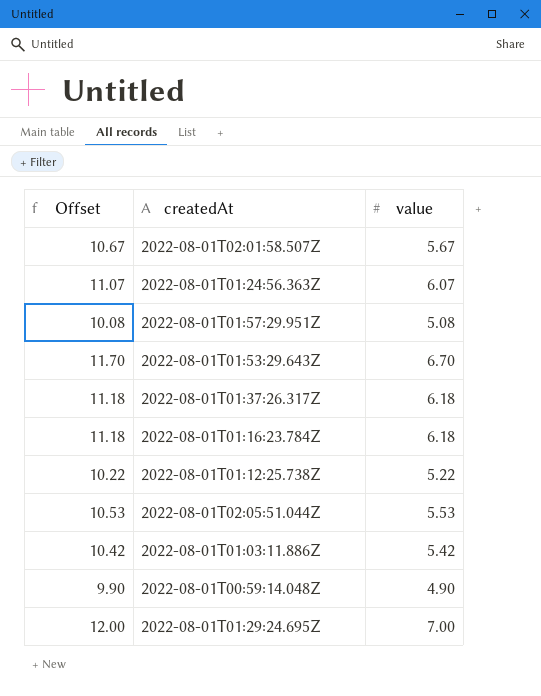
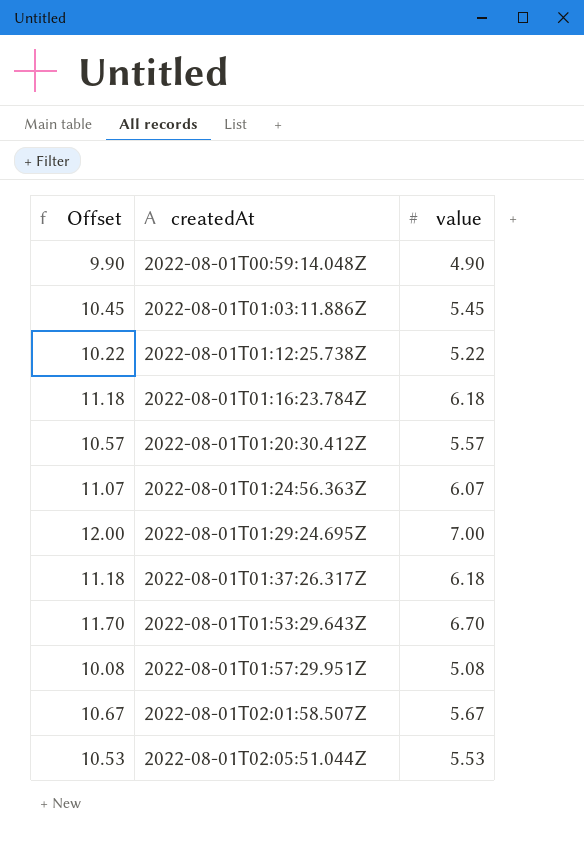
row order: none -> createdAt ascending
2022-08-01T01:03:11.886Z | Offset: 10.42 -> 10.45
2022-08-01T01:03:11.886Z | value: 5.42 -> 5.45
row 2022-08-01T01:20:30.412Z: none -> 10.57 | 5.57

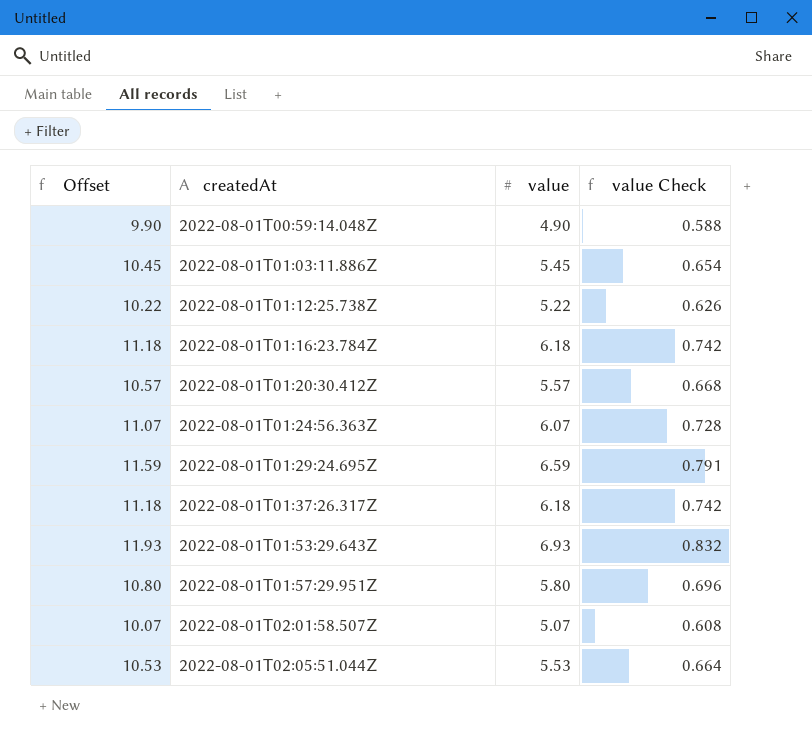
column value Check | formula: none -> [value] * 0.12
2022-08-01T01:29:24.695Z | Offset: 12.00 -> 11.59
2022-08-01T01:29:24.695Z | value: 7.00 -> 6.59
2022-08-01T01:53:29.643Z | Offset: 11.70 -> 11.93
2022-08-01T01:53:29.643Z | value: 6.70 -> 6.93
2022-08-01T01:57:29.951Z | Offset: 10.08 -> 10.80
2022-08-01T01:57:29.951Z | value: 5.08 -> 5.80
2022-08-01T02:01:58.507Z | Offset: 10.67 -> 10.07
2022-08-01T02:01:58.507Z | value: 5.67 -> 5.07

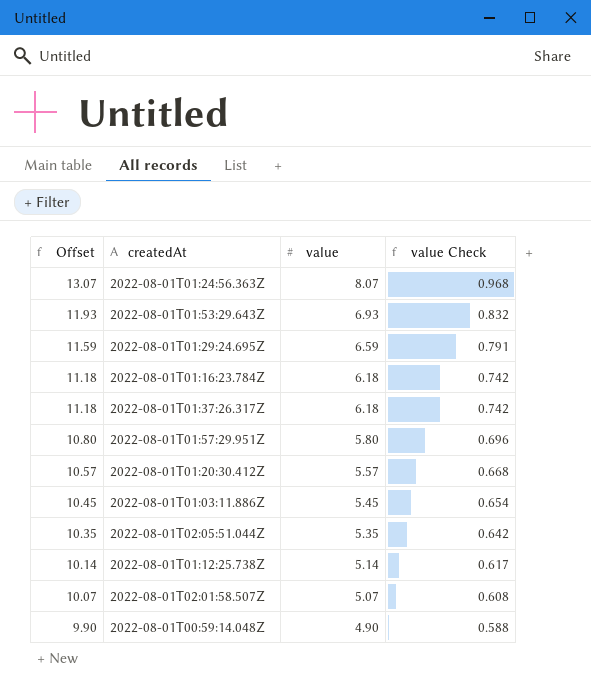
row order: createdAt ascending -> Offset descending
2022-08-01T01:24:56.363Z | Offset: 11.07 -> 13.07
2022-08-01T01:24:56.363Z | value: 6.07 -> 8.07
2022-08-01T01:24:56.363Z | value Check: 0.728 -> 0.968
2022-08-01T02:05:51.044Z | Offset: 10.53 -> 10.35
2022-08-01T02:05:51.044Z | value: 5.53 -> 5.35
2022-08-01T02:05:51.044Z | value Check: 0.664 -> 0.642
2022-08-01T01:12:25.738Z | Offset: 10.22 -> 10.14
2022-08-01T01:12:25.738Z | value: 5.22 -> 5.14
2022-08-01T01:12:25.738Z | value Check: 0.626 -> 0.617

